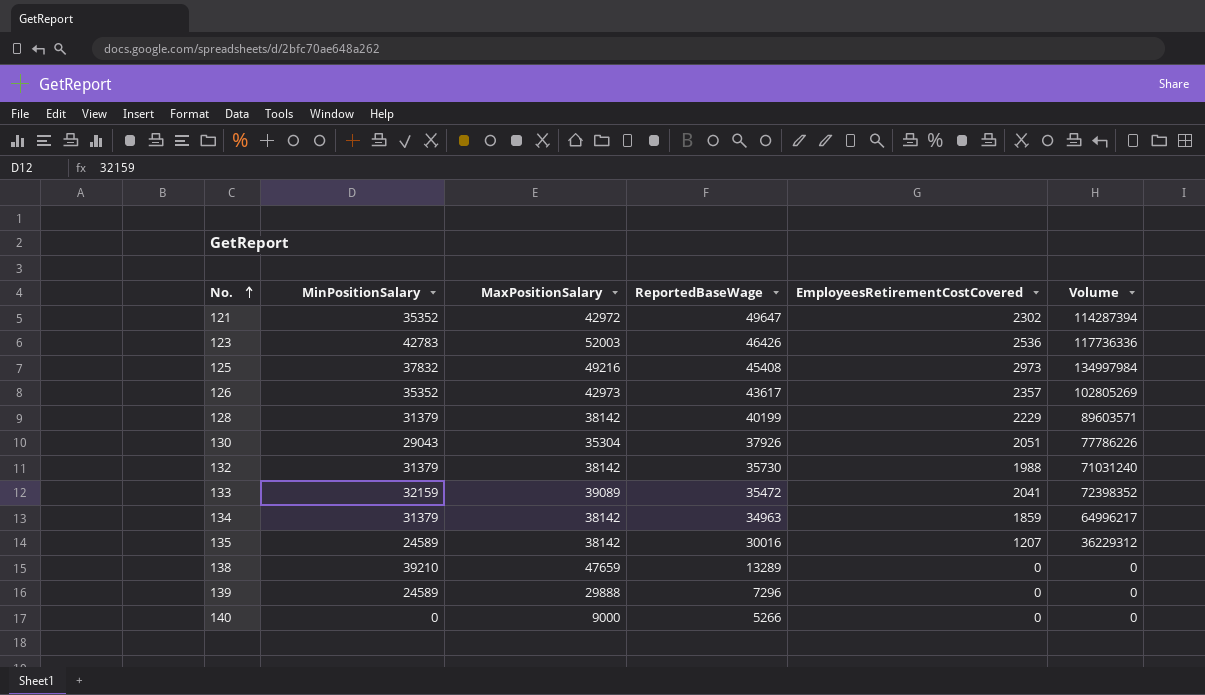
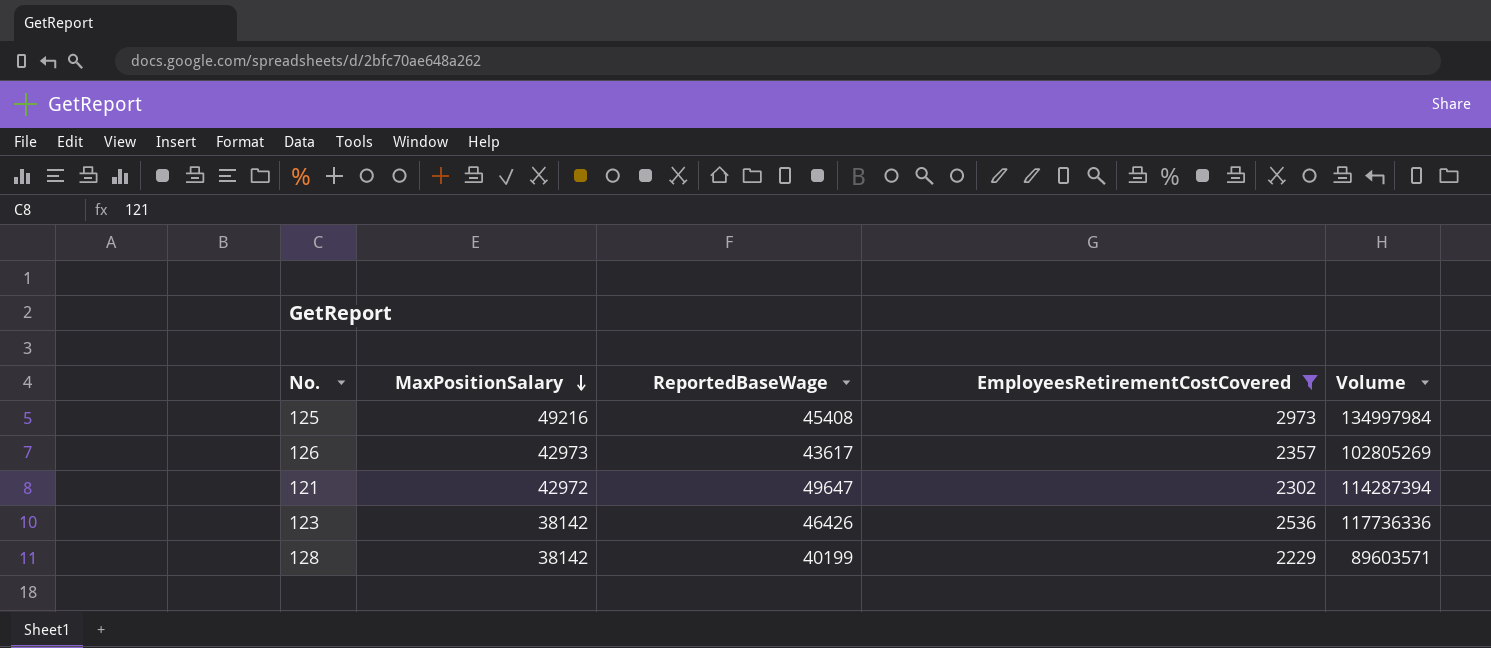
filter: none -> EmployeesRetirementCostCovered >= 2229
row order: No. ascending -> MaxPositionSalary descending
column MinPositionSalary | position: 2 -> none
123 | MaxPositionSalary: 52003 -> 38142

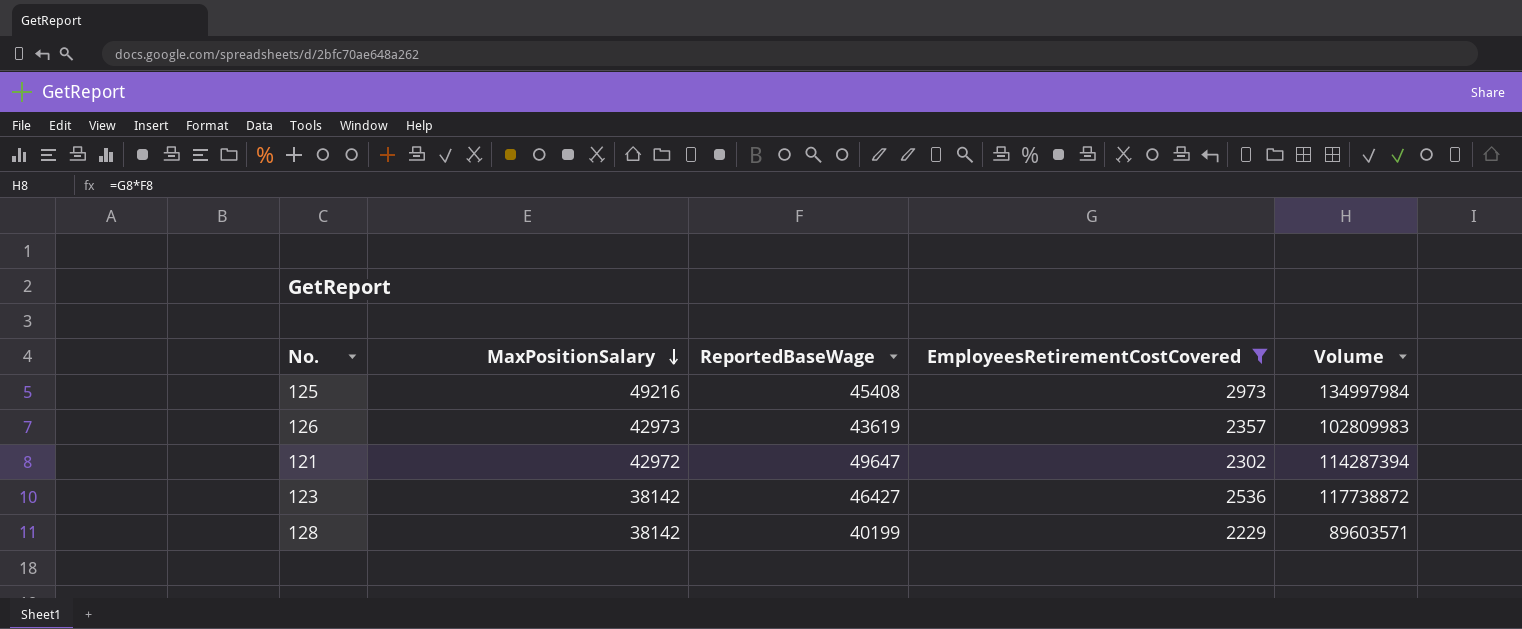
126 | ReportedBaseWage: 43617 -> 43619
126 | Volume: 102805269 -> 102809983
123 | ReportedBaseWage: 46426 -> 46427
123 | Volume: 117736336 -> 117738872

